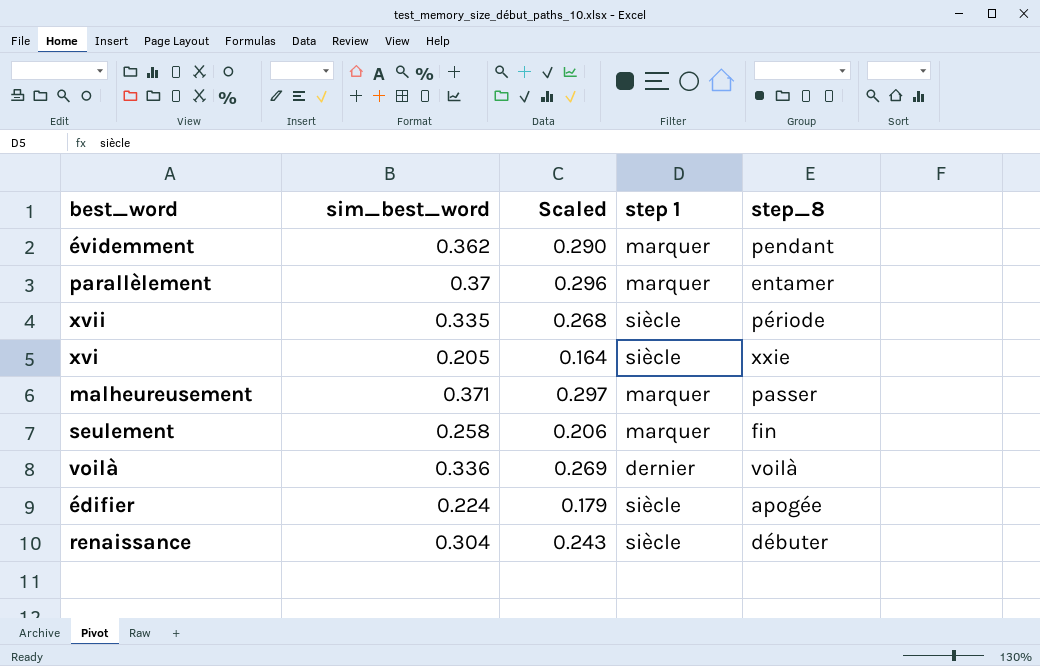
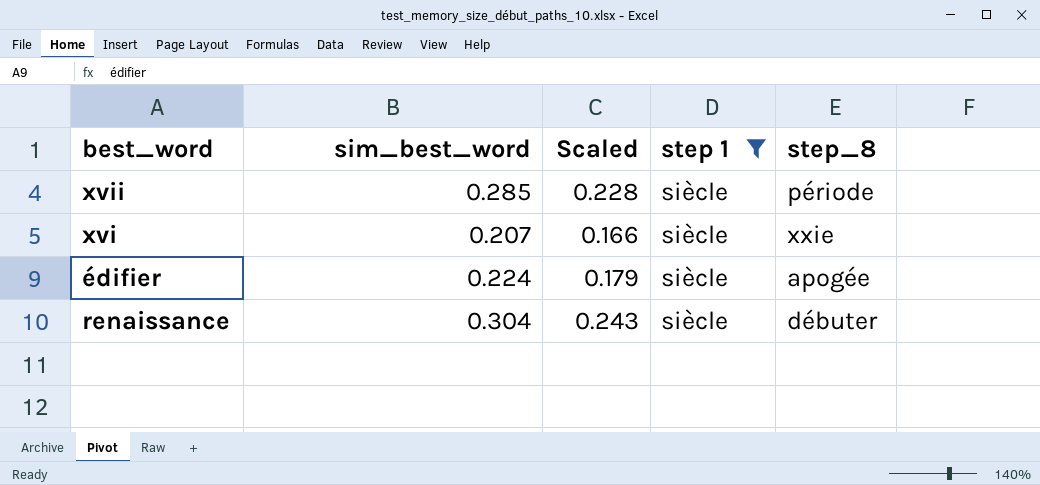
filter: none -> step 1 = siècle
xvii | sim_best_word: 0.335 -> 0.285
xvii | Scaled: 0.268 -> 0.228
xvi | sim_best_word: 0.205 -> 0.207
xvi | Scaled: 0.164 -> 0.166

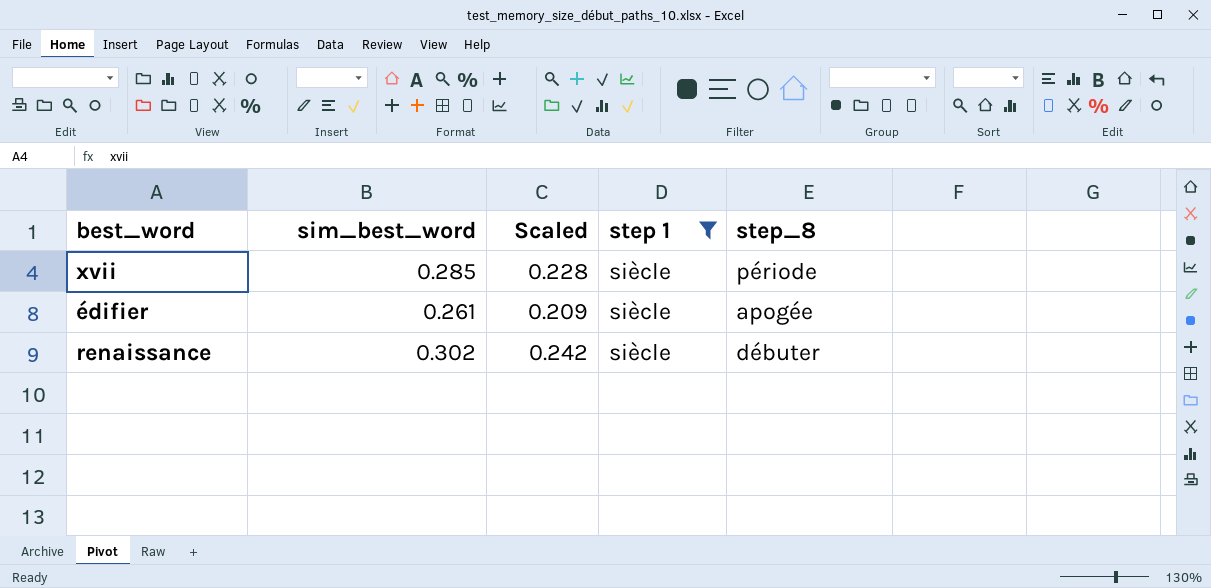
row xvi: 0.207 | 0.166 | siècle | xxie -> none
édifier | sim_best_word: 0.224 -> 0.261
édifier | Scaled: 0.179 -> 0.209
renaissance | sim_best_word: 0.304 -> 0.302
renaissance | Scaled: 0.243 -> 0.242

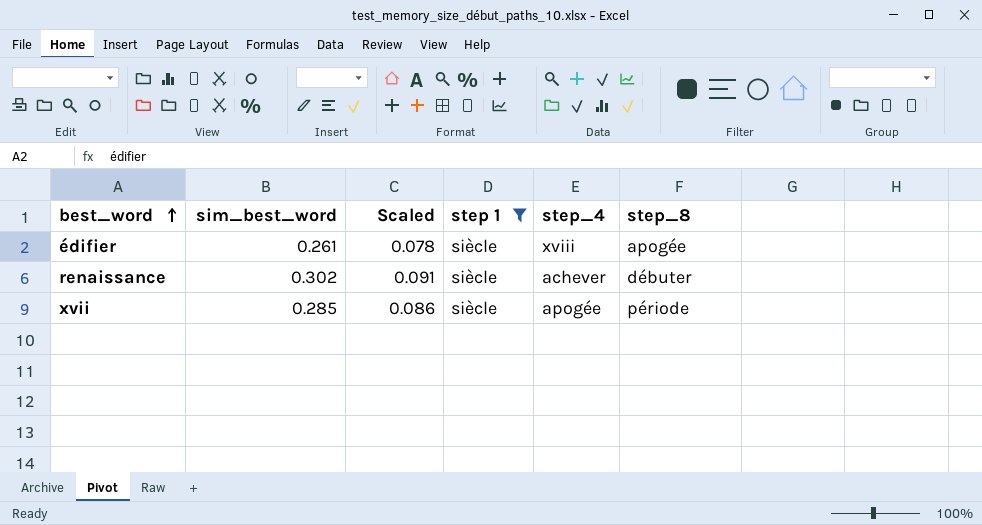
row order: none -> best_word ascending
column Scaled | formula: [sim_best_word] * 0.8 -> [sim_best_word] * 0.3
column step_4 | position: none -> 5

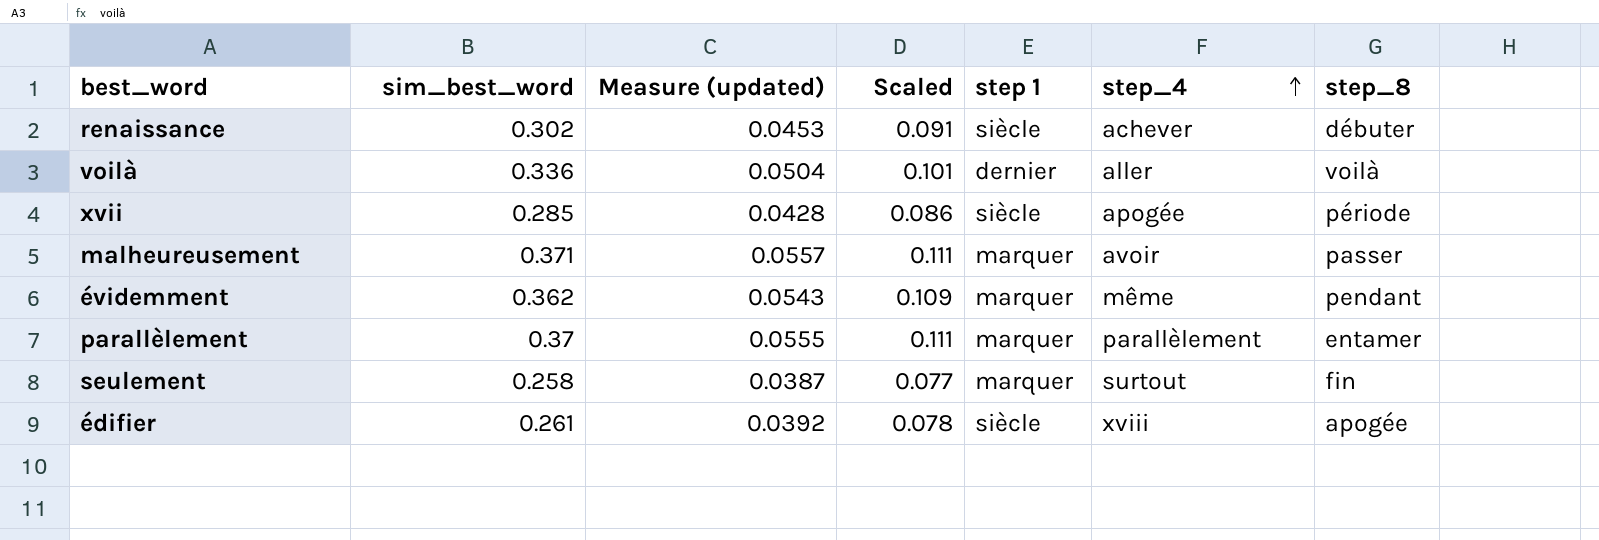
filter: step 1 = siècle -> none
row order: best_word ascending -> step_4 ascending
column Measure (updated) | formula: none -> [sim_best_word] * 0.15

